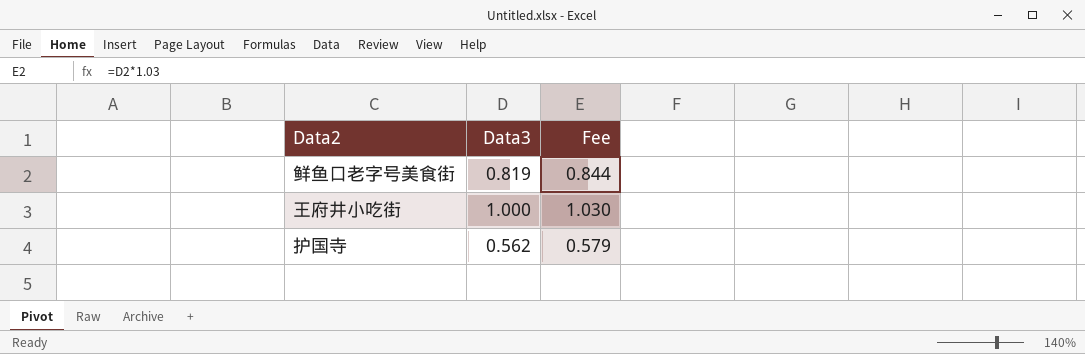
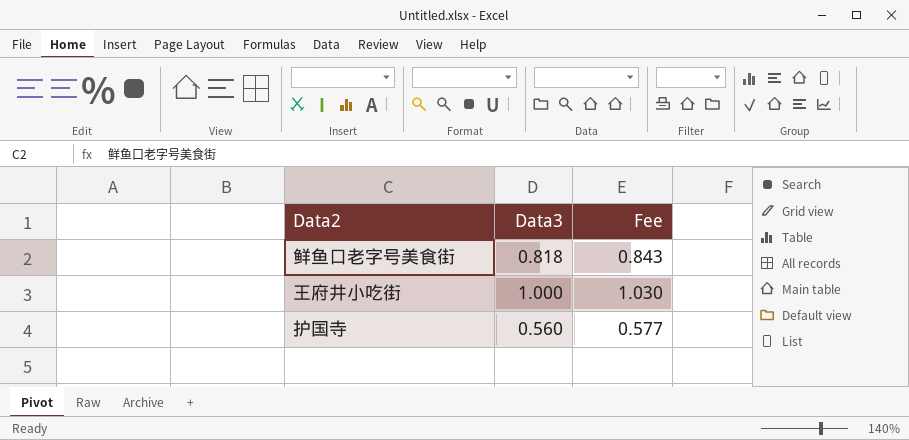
鲜鱼口老字号美食街 | Data3: 0.819 -> 0.818
鲜鱼口老字号美食街 | Fee: 0.844 -> 0.843
护国寺 | Data3: 0.562 -> 0.560
护国寺 | Fee: 0.579 -> 0.577

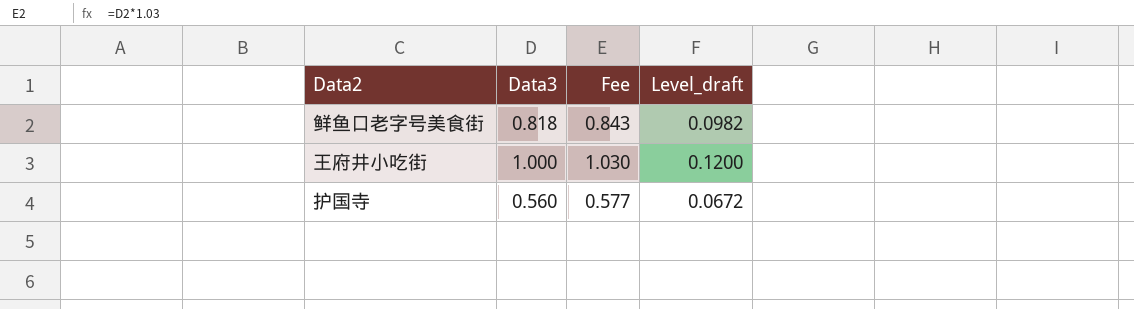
column Level_draft | formula: none -> [Data3] * 0.12

